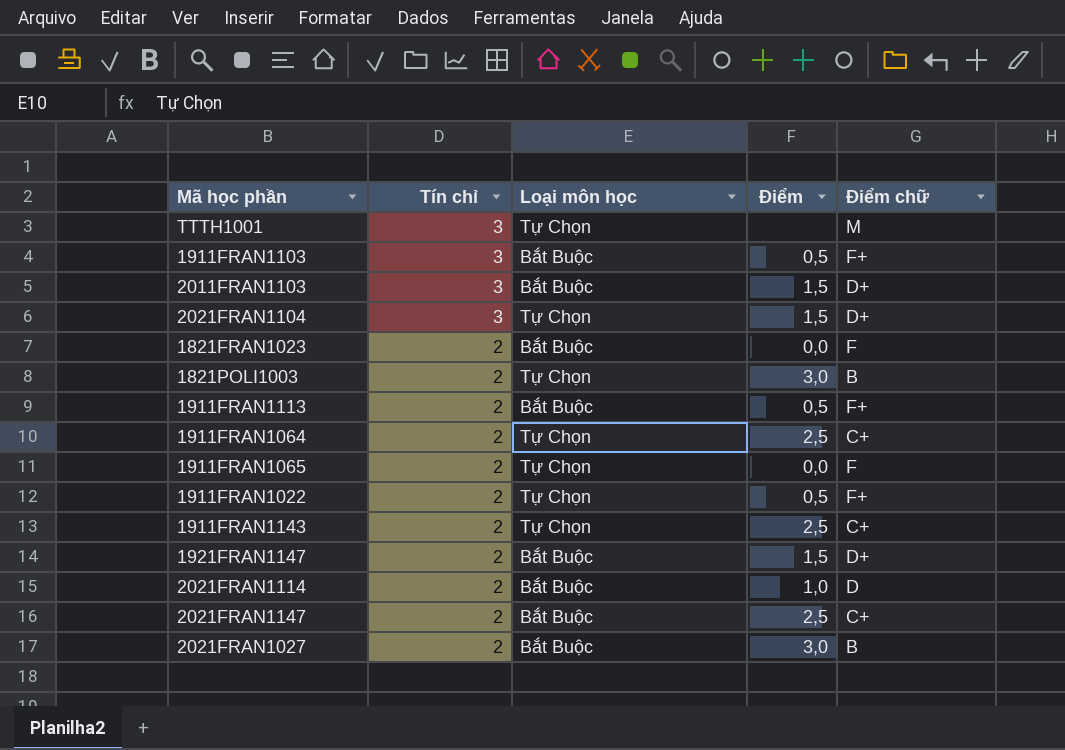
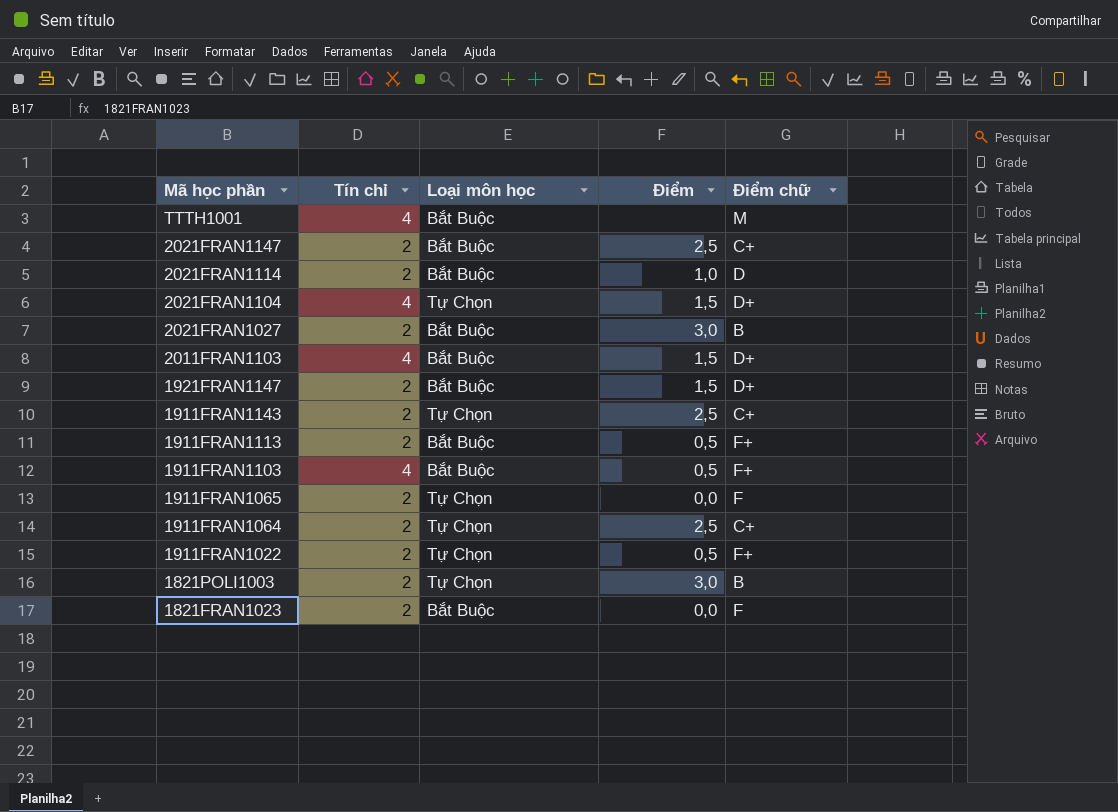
row order: Tín chỉ descending -> Mã học phần descending
TTTH1001 | Tín chỉ: 3 -> 4
TTTH1001 | Loại môn học: Tự Chọn -> Bắt Buộc
2021FRAN1104 | Tín chỉ: 3 -> 4
2011FRAN1103 | Tín chỉ: 3 -> 4
1911FRAN1103 | Tín chỉ: 3 -> 4

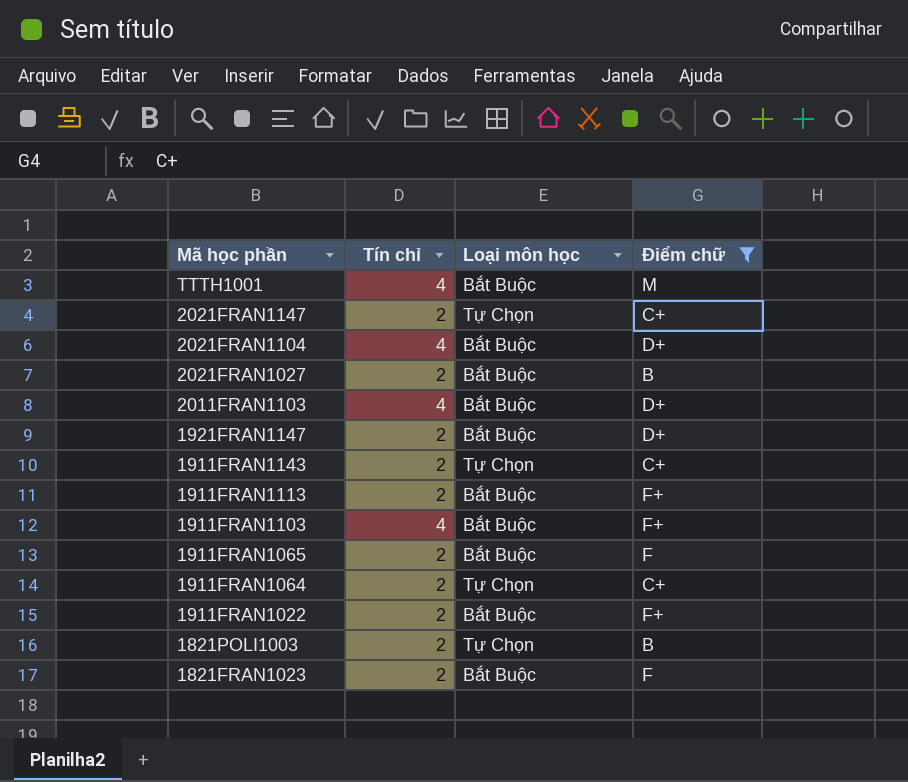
filter: none -> Điểm chữ != D
column Điểm | position: 4 -> none
2021FRAN1147 | Loại môn học: Bắt Buộc -> Tự Chọn
2021FRAN1104 | Loại môn học: Tự Chọn -> Bắt Buộc
1911FRAN1065 | Loại môn học: Tự Chọn -> Bắt Buộc
1911FRAN1022 | Loại môn học: Tự Chọn -> Bắt Buộc

